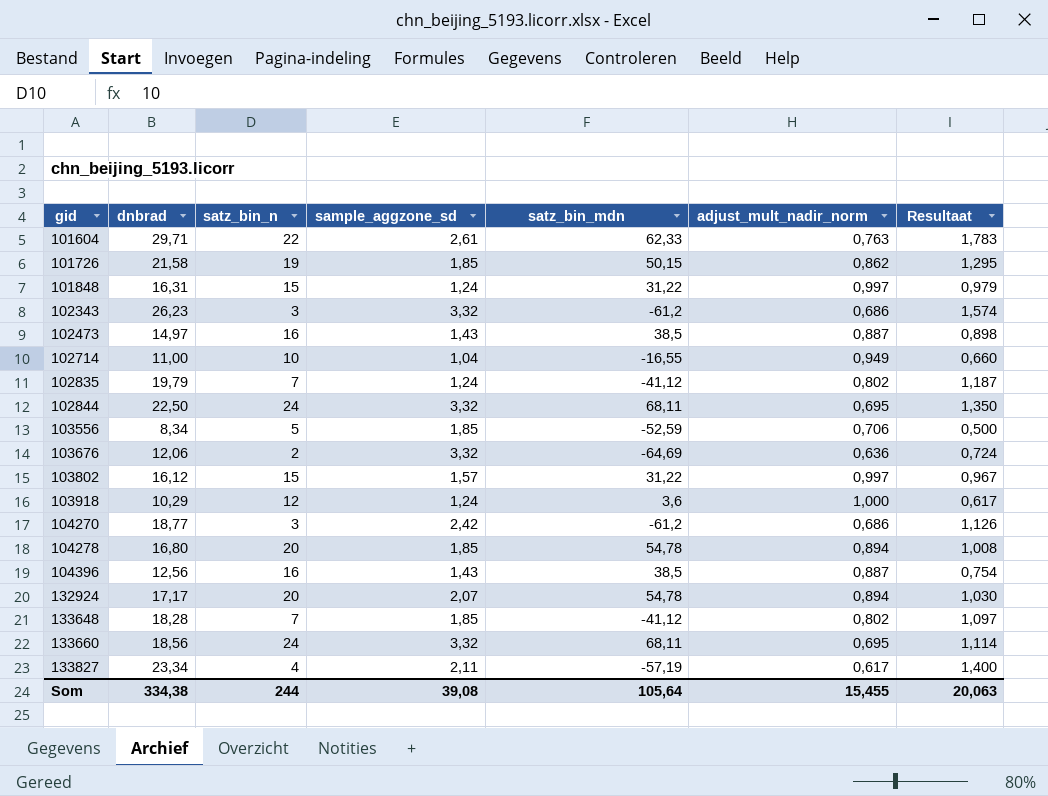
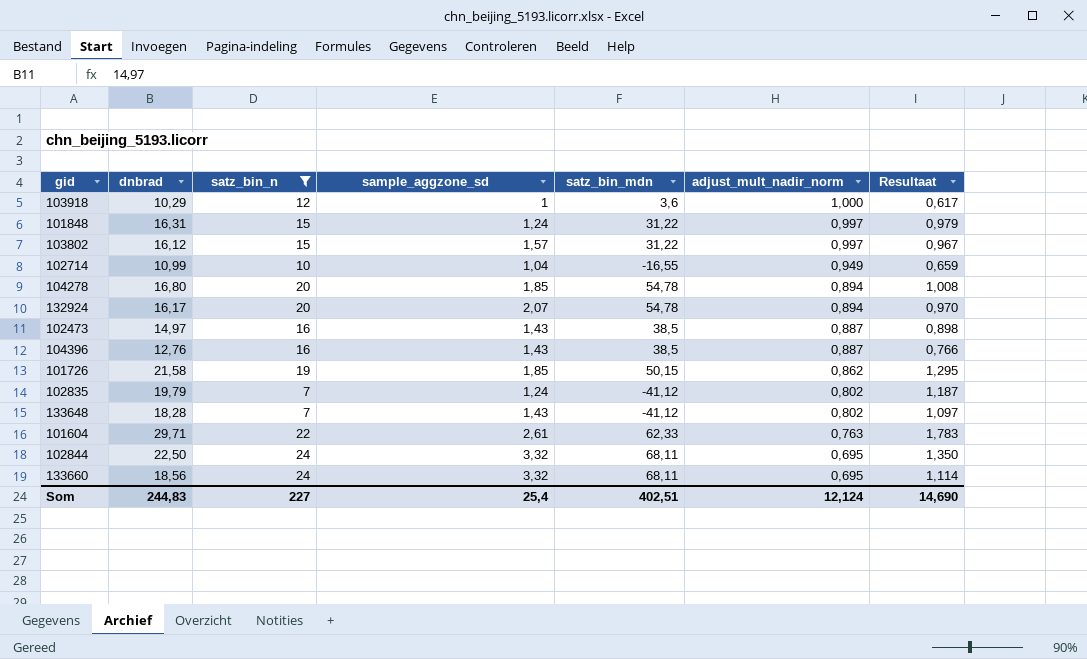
filter: none -> satz_bin_n >= 7
row order: gid ascending -> adjust_mult_nadir_norm descending
103918 | sample_aggzone_sd: 1,24 -> 1
102714 | dnbrad: 11,00 -> 10,99
102714 | Resultaat: 0,660 -> 0,659
132924 | dnbrad: 17,17 -> 16,17
132924 | Resultaat: 1,030 -> 0,970
104396 | dnbrad: 12,56 -> 12,76
104396 | Resultaat: 0,754 -> 0,766
133648 | sample_aggzone_sd: 1,85 -> 1,43
Som | dnbrad: 334,38 -> 244,83
Som | satz_bin_n: 244 -> 227
Som | sample_aggzone_sd: 39,08 -> 25,4
Som | satz_bin_mdn: 105,64 -> 402,51
Som | adjust_mult_nadir_norm: 15,455 -> 12,124
Som | Resultaat: 20,063 -> 14,690

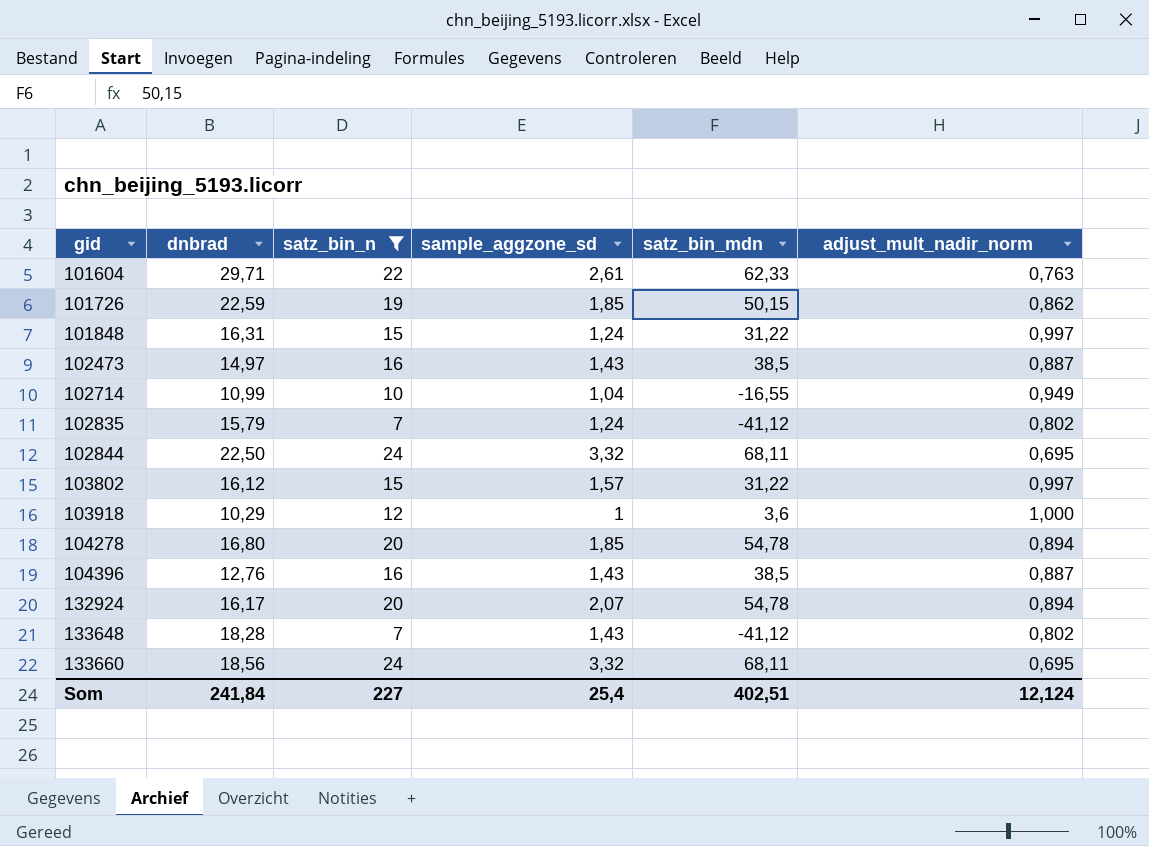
row order: adjust_mult_nadir_norm descending -> gid ascending
column Resultaat | formula: [dnbrad] * 0,06 -> none
101726 | dnbrad: 21,58 -> 22,59
102835 | dnbrad: 19,79 -> 15,79
Som | dnbrad: 244,83 -> 241,84

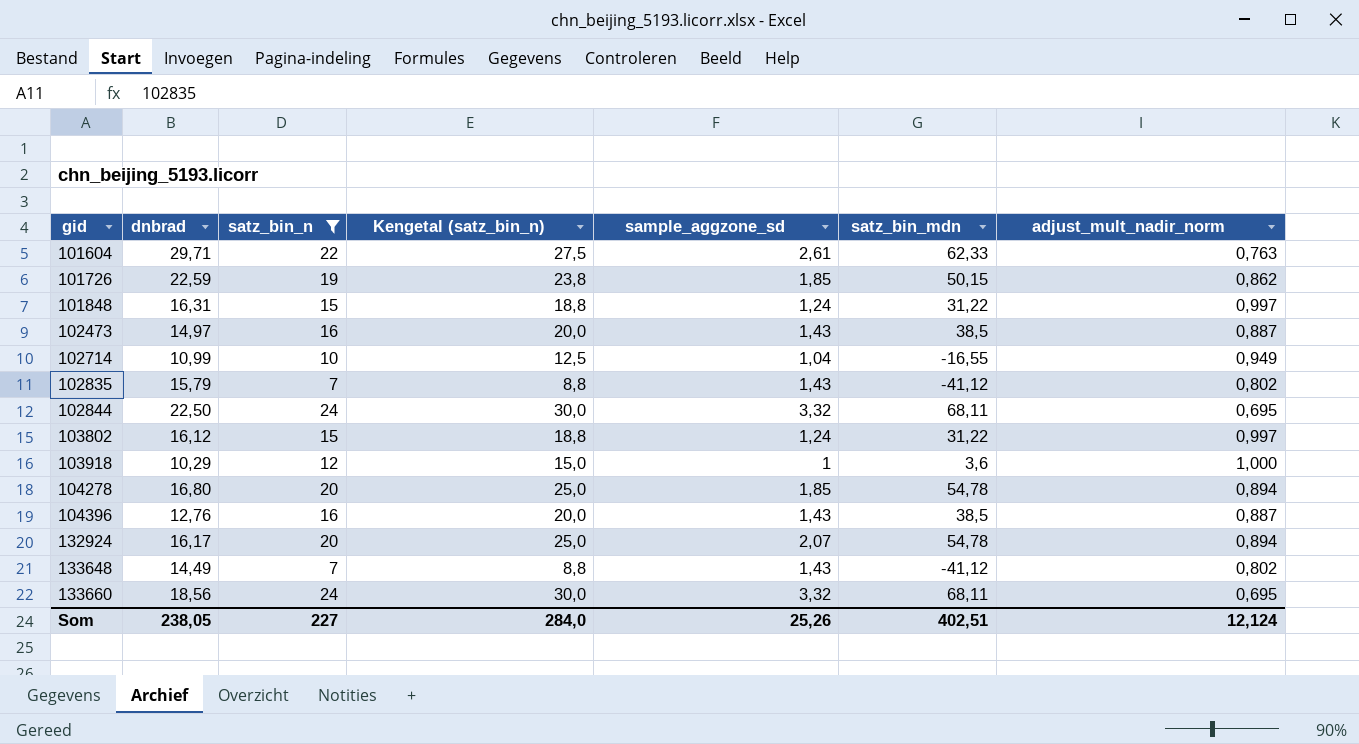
column Kengetal (satz_bin_n) | formula: none -> [satz_bin_n] * 1,25
102835 | sample_aggzone_sd: 1,24 -> 1,43
103802 | sample_aggzone_sd: 1,57 -> 1,24
133648 | dnbrad: 18,28 -> 14,49
Som | dnbrad: 241,84 -> 238,05
Som | sample_aggzone_sd: 25,4 -> 25,26

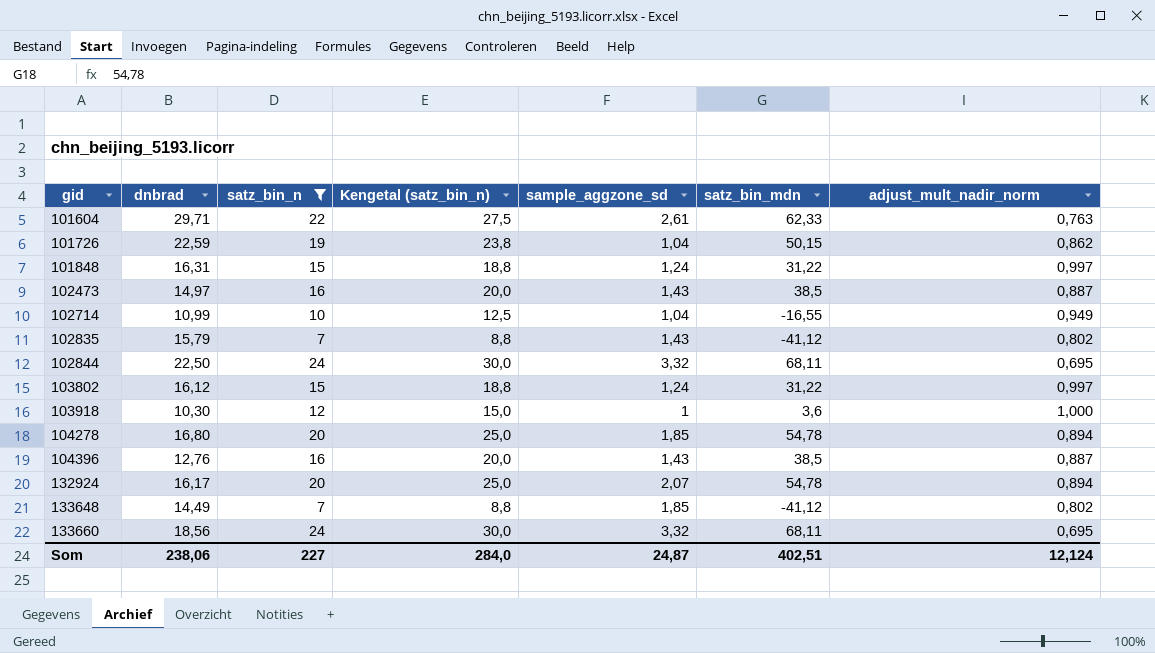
101726 | sample_aggzone_sd: 1,85 -> 1,04
103918 | dnbrad: 10,29 -> 10,30
133648 | sample_aggzone_sd: 1,43 -> 1,85
Som | dnbrad: 238,05 -> 238,06
Som | sample_aggzone_sd: 25,26 -> 24,87

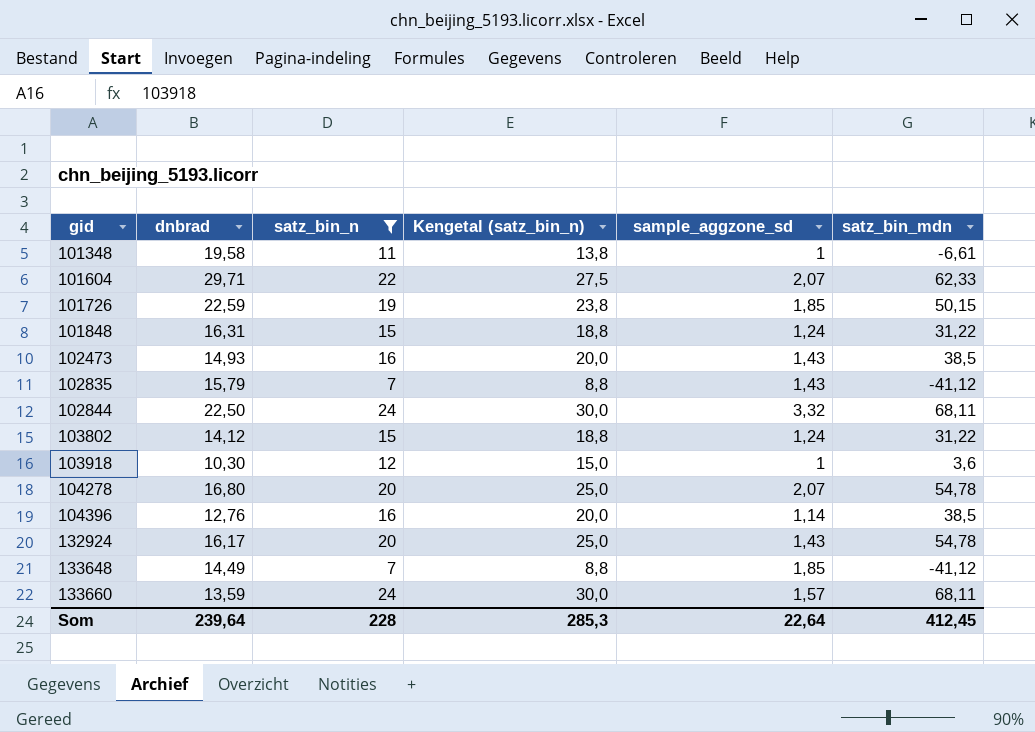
column adjust_mult_nadir_norm | position: 7 -> none
row 102714: 10,99 | 10 | 12,5 | 1,04 | -16,55 | 0,949 -> none
row 101348: none -> 19,58 | 11 | 13,8 | 1 | -6,61
101604 | sample_aggzone_sd: 2,61 -> 2,07
101726 | sample_aggzone_sd: 1,04 -> 1,85
102473 | dnbrad: 14,97 -> 14,93
103802 | dnbrad: 16,12 -> 14,12
104278 | sample_aggzone_sd: 1,85 -> 2,07
104396 | sample_aggzone_sd: 1,43 -> 1,14
132924 | sample_aggzone_sd: 2,07 -> 1,43
133660 | dnbrad: 18,56 -> 13,59
133660 | sample_aggzone_sd: 3,32 -> 1,57
Som | dnbrad: 238,06 -> 239,64
Som | satz_bin_n: 227 -> 228
Som | Kengetal (satz_bin_n): 284,0 -> 285,3
Som | sample_aggzone_sd: 24,87 -> 22,64
Som | satz_bin_mdn: 402,51 -> 412,45

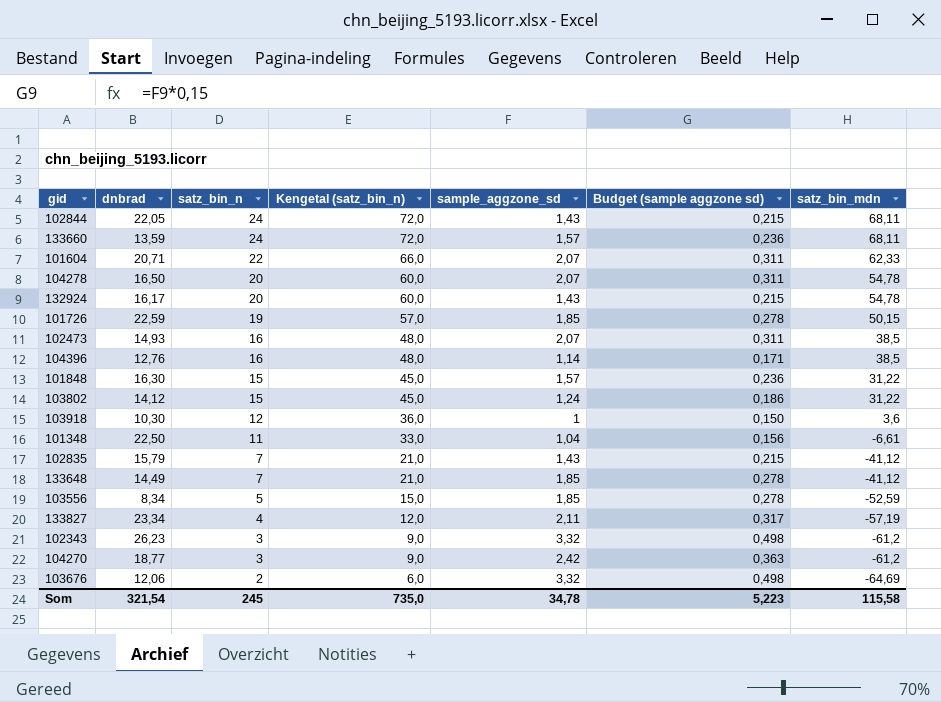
filter: satz_bin_n >= 7 -> none
row order: gid ascending -> satz_bin_n descending
column Kengetal (satz_bin_n) | formula: [satz_bin_n] * 1,25 -> [satz_bin_n] * 3
column Budget (sample aggzone sd) | formula: none -> [sample_aggzone_sd] * 0,15
102844 | dnbrad: 22,50 -> 22,05
102844 | sample_aggzone_sd: 3,32 -> 1,43
101604 | dnbrad: 29,71 -> 20,71
104278 | dnbrad: 16,80 -> 16,50
102473 | sample_aggzone_sd: 1,43 -> 2,07
101848 | dnbrad: 16,31 -> 16,30
101848 | sample_aggzone_sd: 1,24 -> 1,57
101348 | dnbrad: 19,58 -> 22,50
101348 | sample_aggzone_sd: 1 -> 1,04
Som | dnbrad: 239,64 -> 321,54
Som | satz_bin_n: 228 -> 245
Som | Kengetal (satz_bin_n): 285,3 -> 735,0
Som | sample_aggzone_sd: 22,64 -> 34,78
Som | satz_bin_mdn: 412,45 -> 115,58

